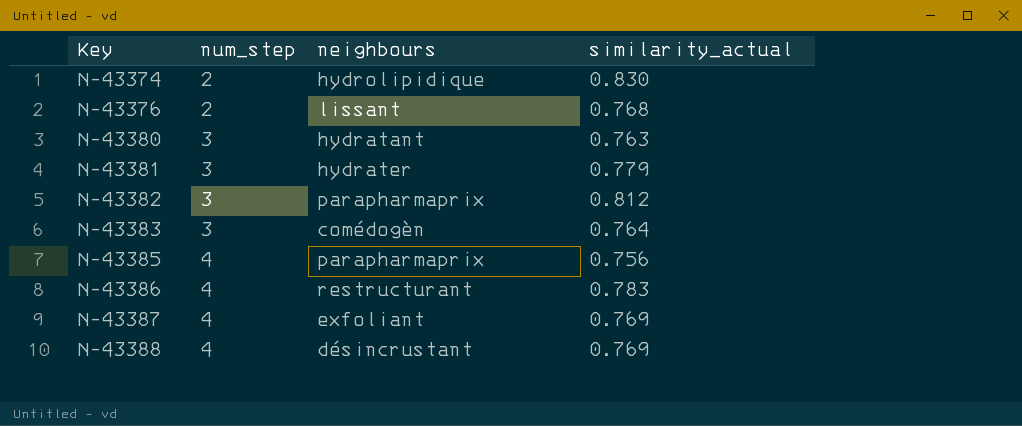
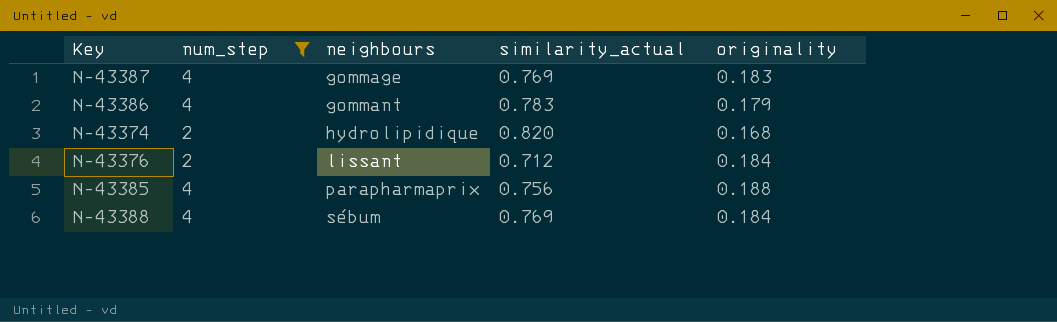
filter: none -> num_step != 3
row order: Key ascending -> neighbours ascending
column originality | position: none -> 5
N-43387 | neighbours: exfoliant -> gommage
N-43386 | neighbours: restructurant -> gommant
N-43374 | similarity_actual: 0.830 -> 0.820
N-43376 | similarity_actual: 0.768 -> 0.712
N-43388 | neighbours: désincrustant -> sébum

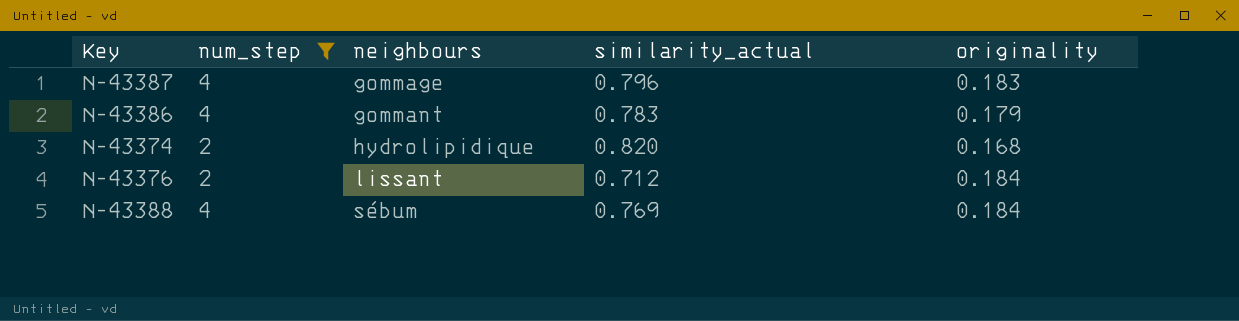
row N-43385: 4 | parapharmaprix | 0.756 | 0.188 -> none
N-43387 | similarity_actual: 0.769 -> 0.796

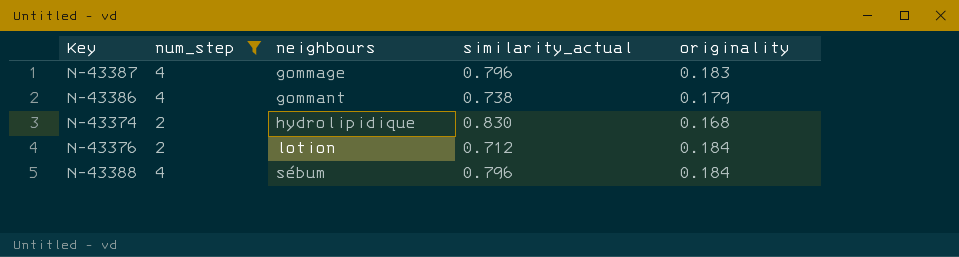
N-43386 | similarity_actual: 0.783 -> 0.738
N-43374 | similarity_actual: 0.820 -> 0.830
N-43376 | neighbours: lissant -> lotion
N-43388 | similarity_actual: 0.769 -> 0.796

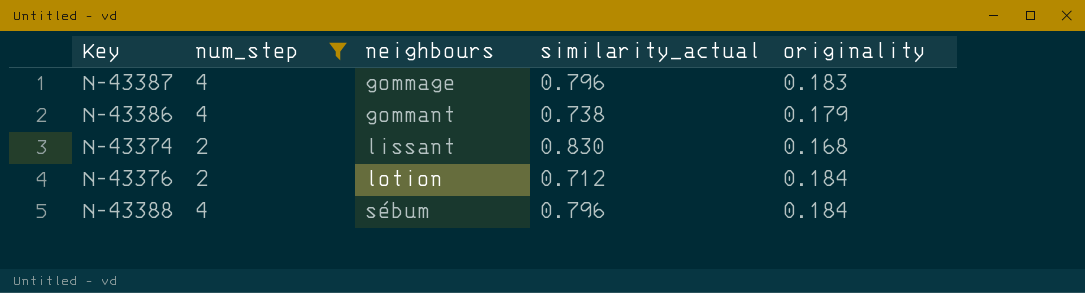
N-43374 | neighbours: hydrolipidique -> lissant

